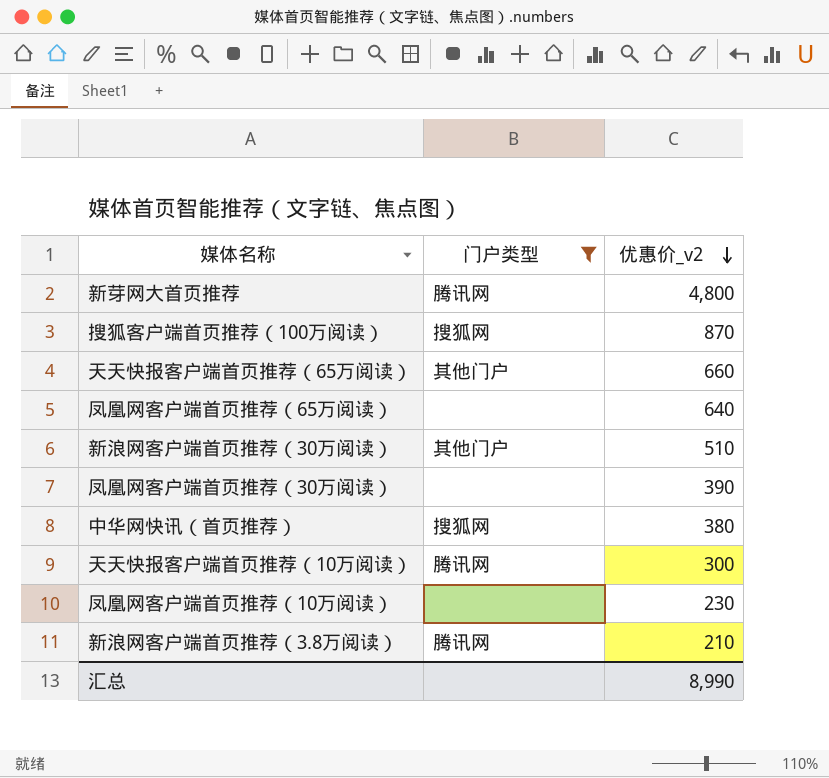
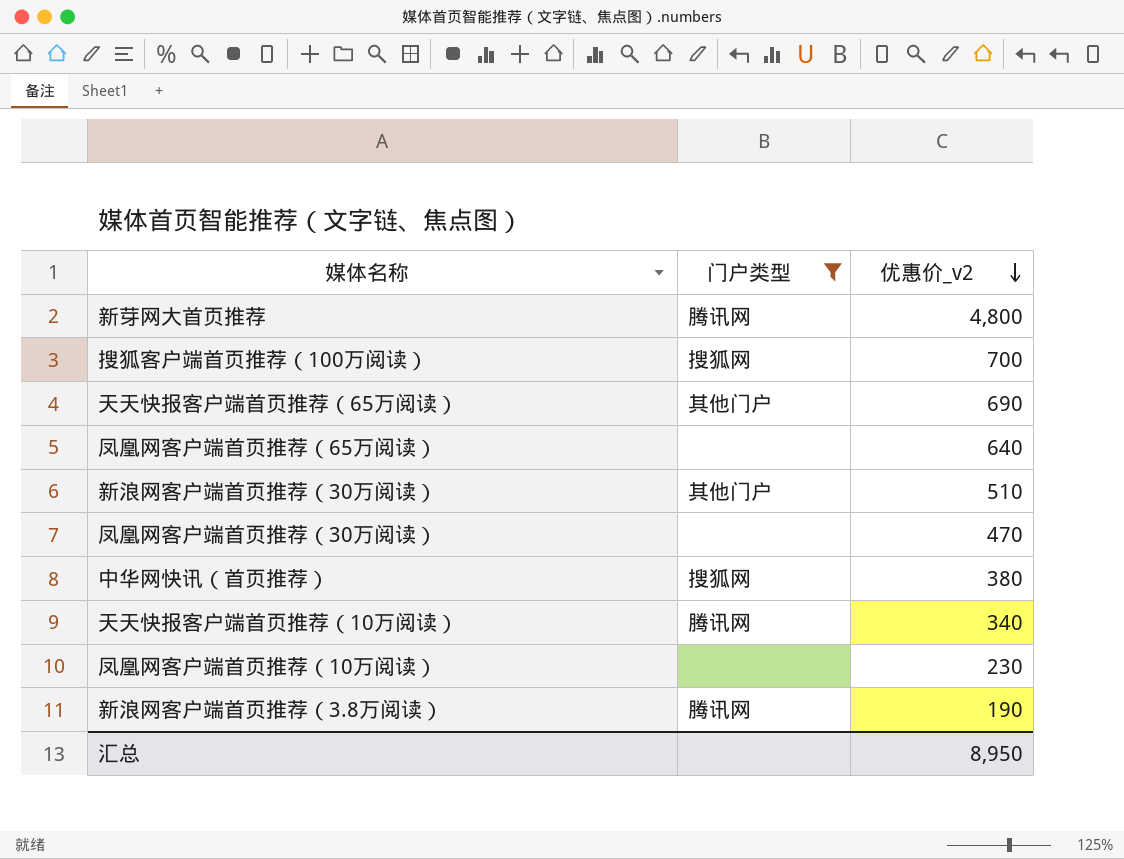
搜狐客户端首页推荐（100万阅读） | 优惠价_v2: 870 -> 700
天天快报客户端首页推荐（65万阅读） | 优惠价_v2: 660 -> 690
凤凰网客户端首页推荐（30万阅读） | 优惠价_v2: 390 -> 470
天天快报客户端首页推荐（10万阅读） | 优惠价_v2: 300 -> 340
新浪网客户端首页推荐（3.8万阅读） | 优惠价_v2: 210 -> 190
汇总 | 优惠价_v2: 8,990 -> 8,950

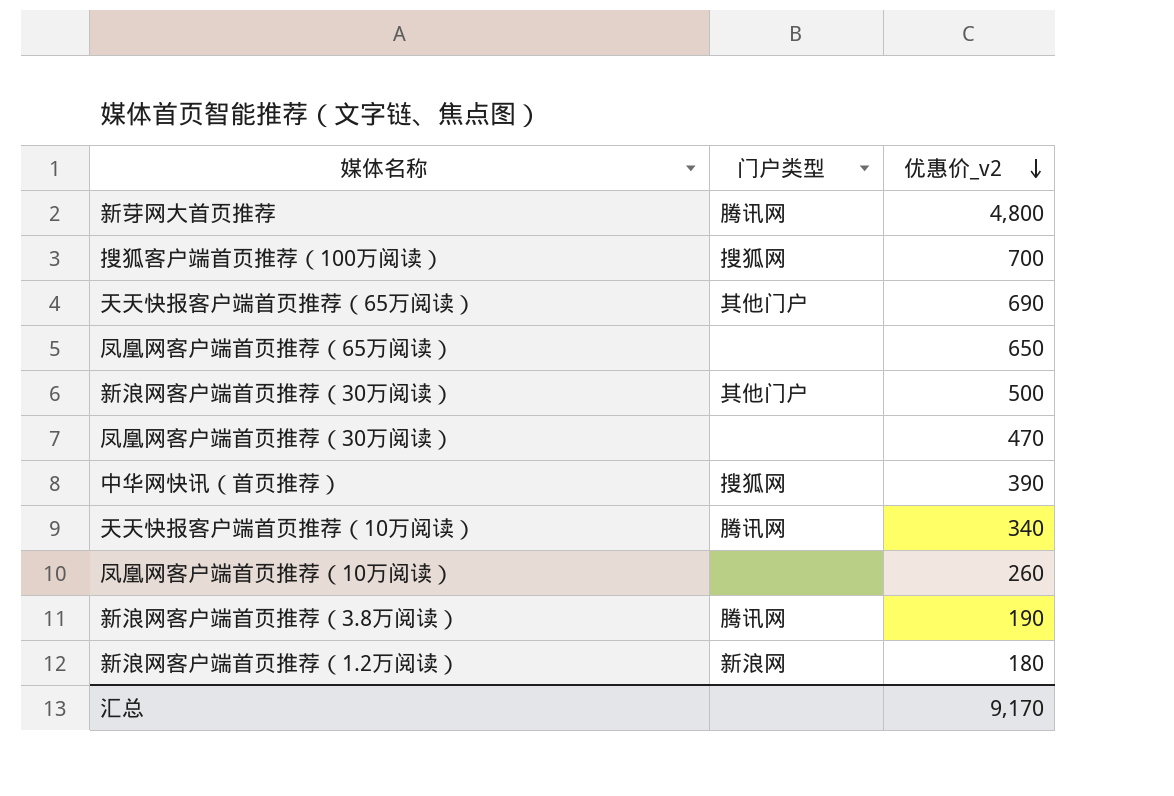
filter: 门户类型 != 新浪网 -> none
凤凰网客户端首页推荐（65万阅读） | 优惠价_v2: 640 -> 650
新浪网客户端首页推荐（30万阅读） | 优惠价_v2: 510 -> 500
中华网快讯（首页推荐） | 优惠价_v2: 380 -> 390
凤凰网客户端首页推荐（10万阅读） | 优惠价_v2: 230 -> 260
汇总 | 优惠价_v2: 8,950 -> 9,170

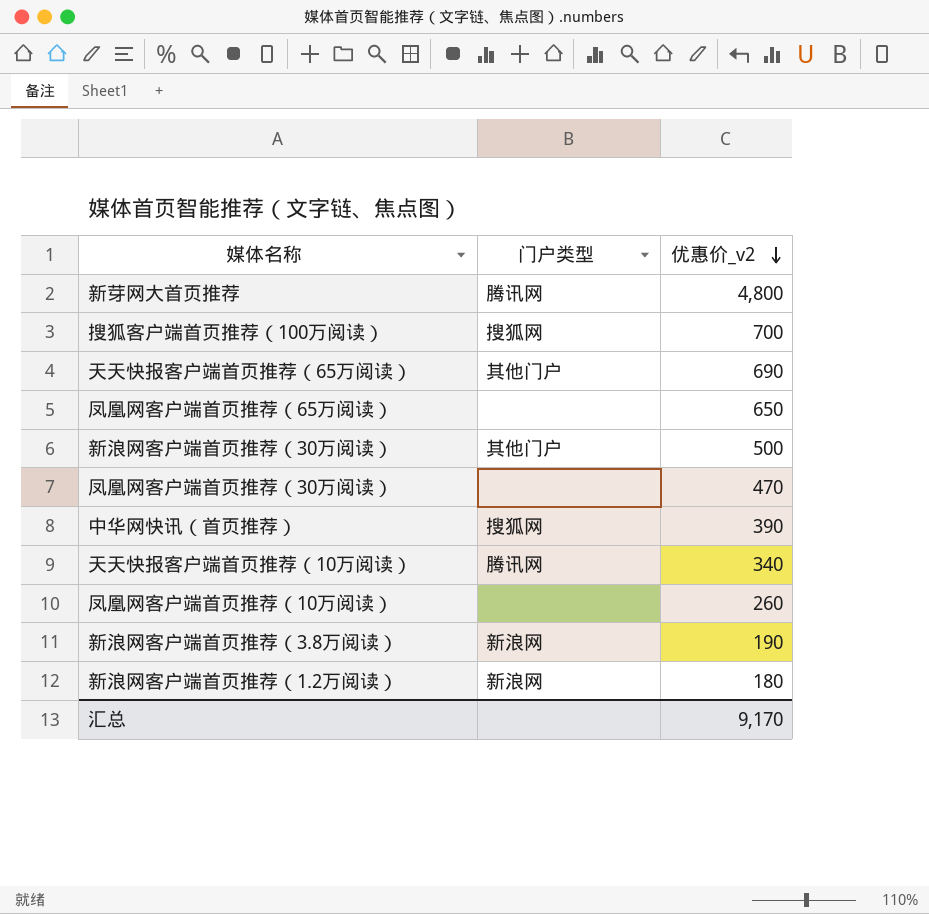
新浪网客户端首页推荐（3.8万阅读） | 门户类型: 腾讯网 -> 新浪网

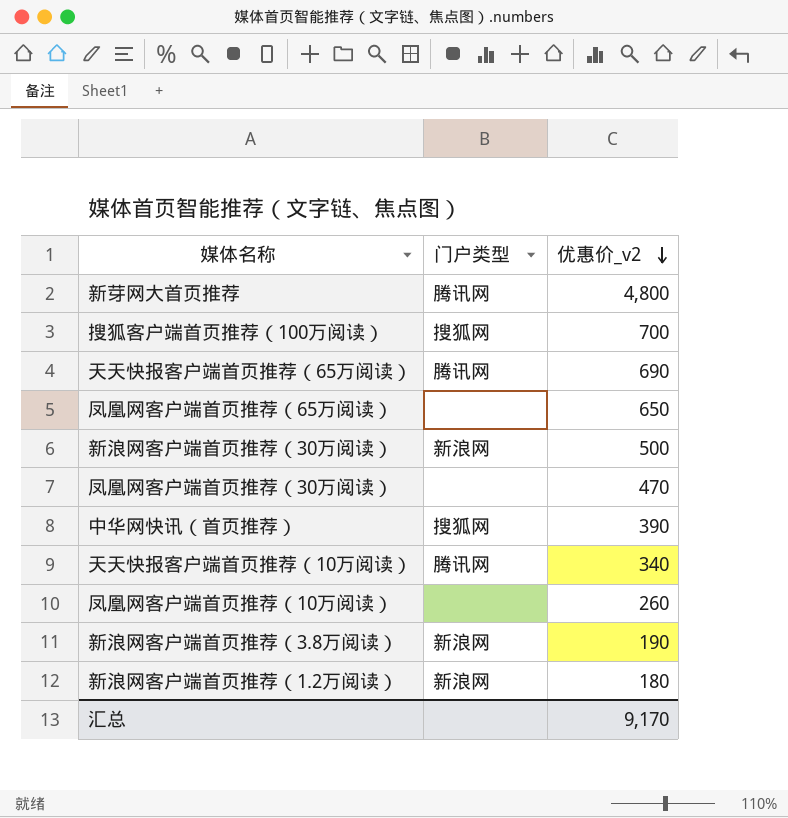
天天快报客户端首页推荐（65万阅读） | 门户类型: 其他门户 -> 腾讯网
新浪网客户端首页推荐（30万阅读） | 门户类型: 其他门户 -> 新浪网

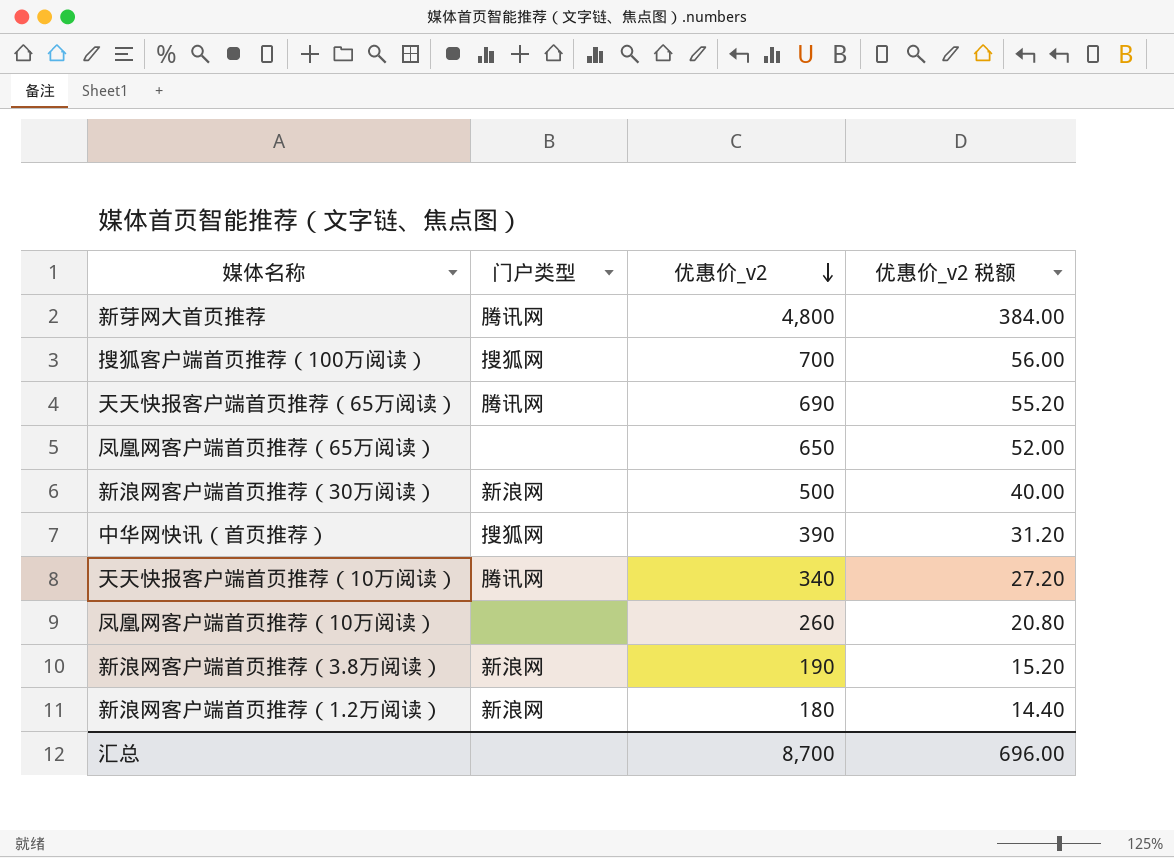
column 优惠价_v2 税额 | formula: none -> [优惠价_v2] * 0.08
row 凤凰网客户端首页推荐（30万阅读）: none | 470 -> none
汇总 | 优惠价_v2: 9,170 -> 8,700

